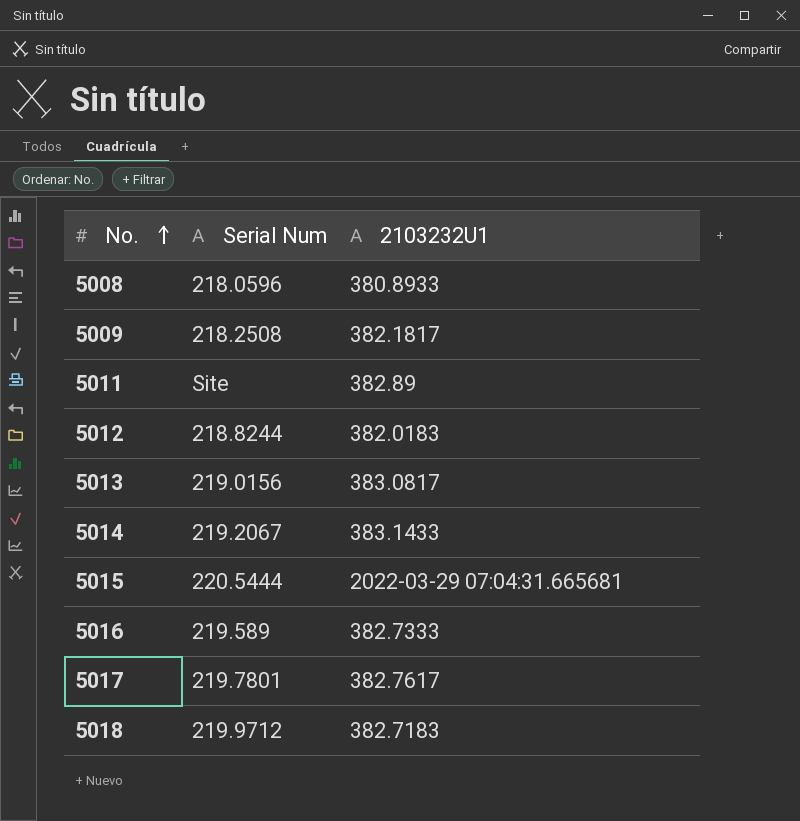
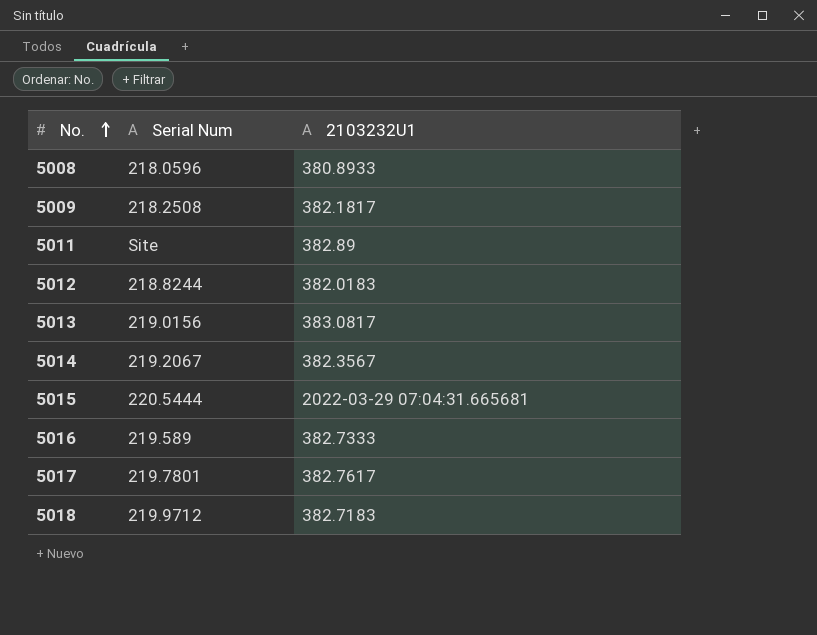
5014 | 2103232U1: 383.1433 -> 382.3567

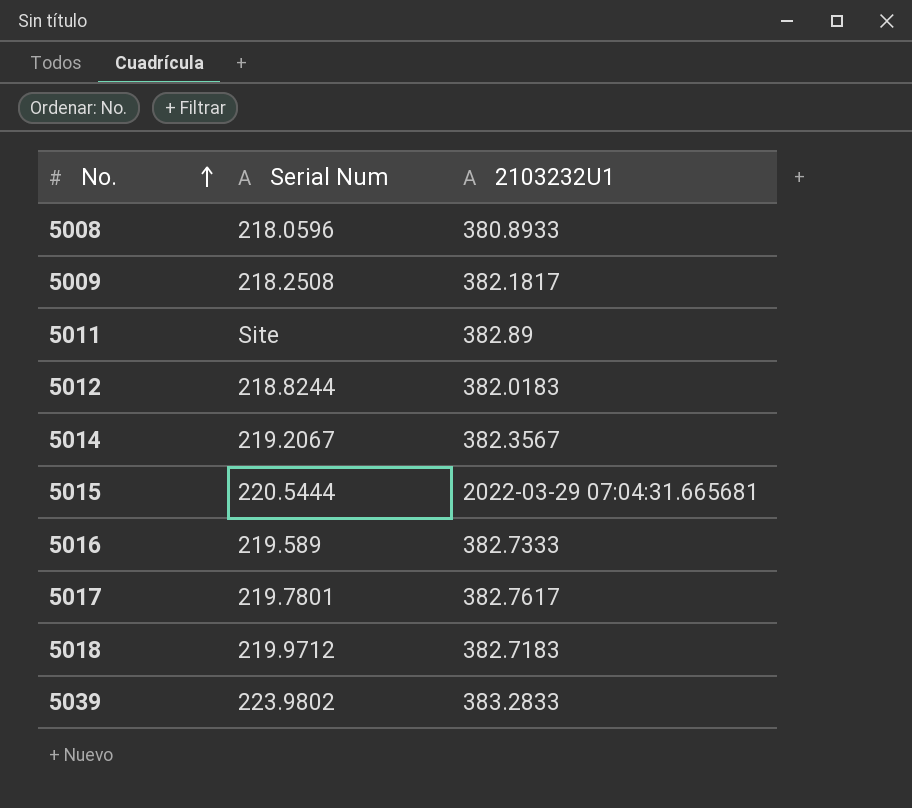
row 5013: 219.0156 | 383.0817 -> none
row 5039: none -> 223.9802 | 383.2833

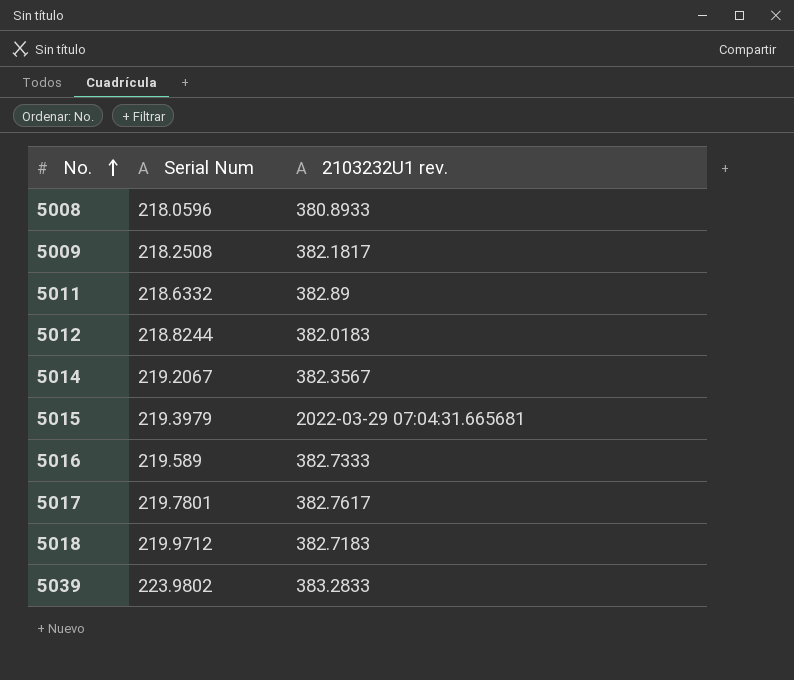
column name: 2103232U1 -> 2103232U1 rev.
5011 | Serial Num: Site -> 218.6332
5015 | Serial Num: 220.5444 -> 219.3979

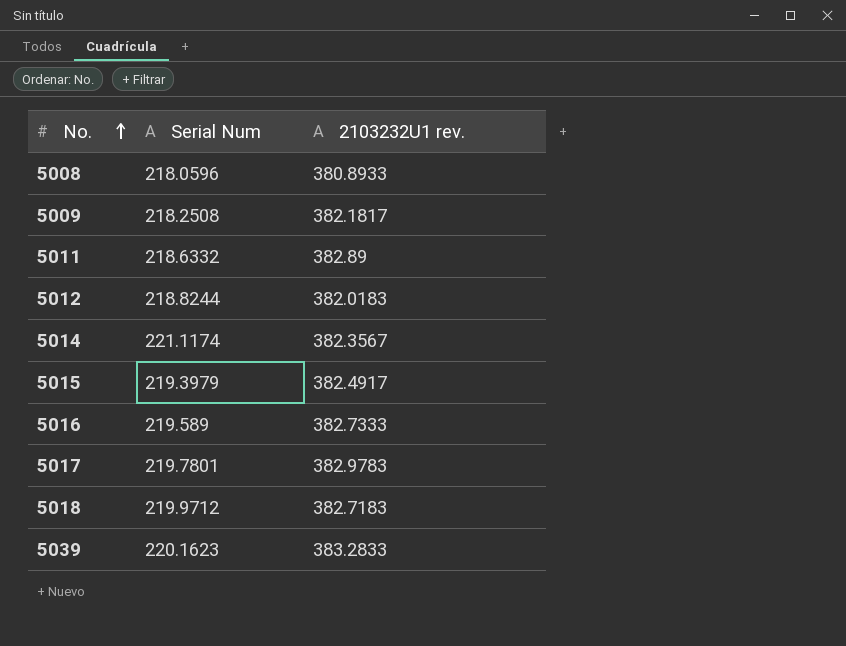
5014 | Serial Num: 219.2067 -> 221.1174
5015 | 2103232U1 rev.: 2022-03-29 07:04:31.665681 -> 382.4917
5017 | 2103232U1 rev.: 382.7617 -> 382.9783
5039 | Serial Num: 223.9802 -> 220.1623

